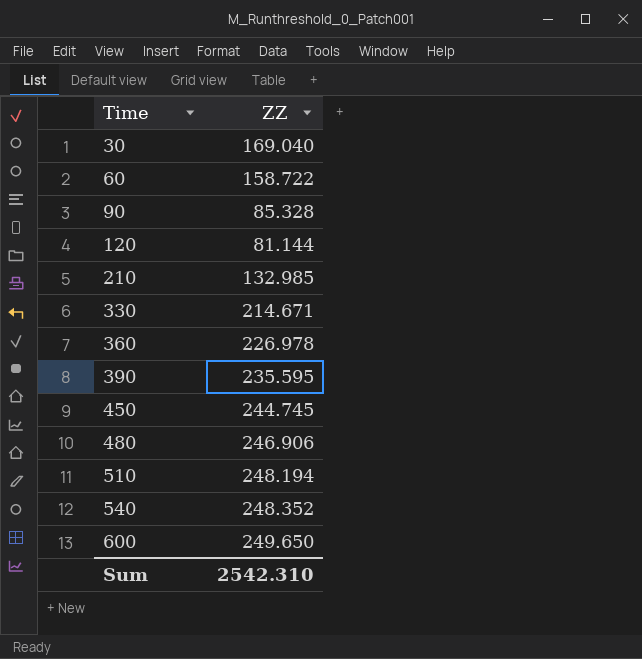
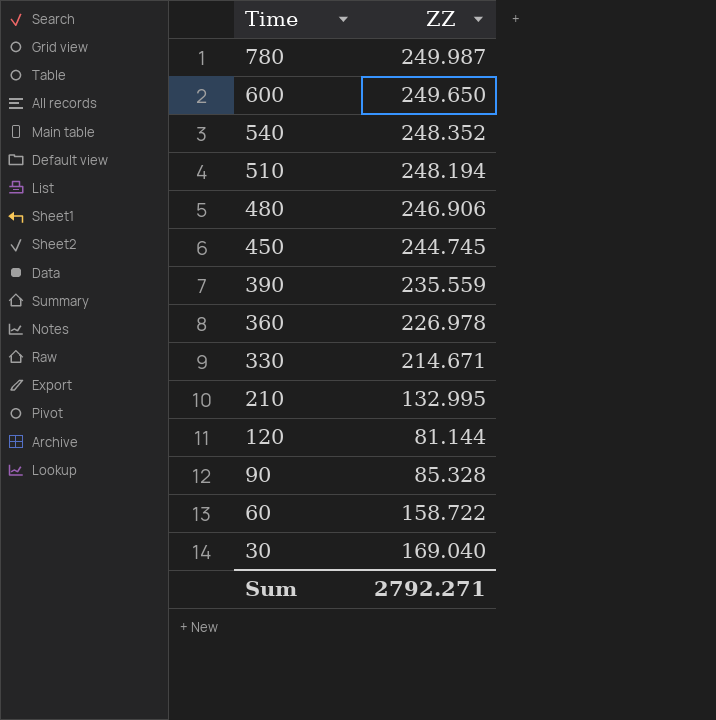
row order: Time ascending -> Time descending
row 780: none -> 249.987
390 | ZZ: 235.595 -> 235.559
210 | ZZ: 132.985 -> 132.995
Sum | ZZ: 2542.310 -> 2792.271

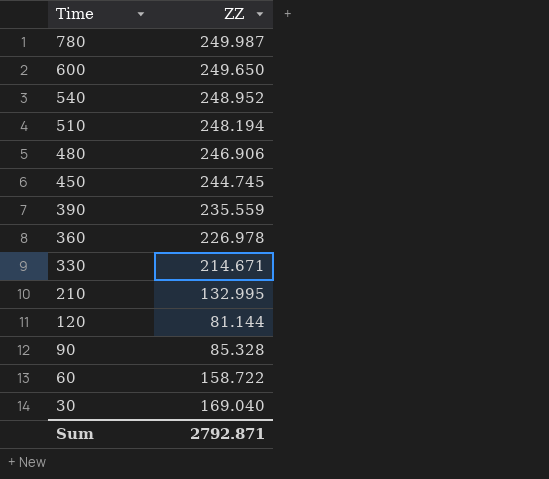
540 | ZZ: 248.352 -> 248.952
Sum | ZZ: 2792.271 -> 2792.871

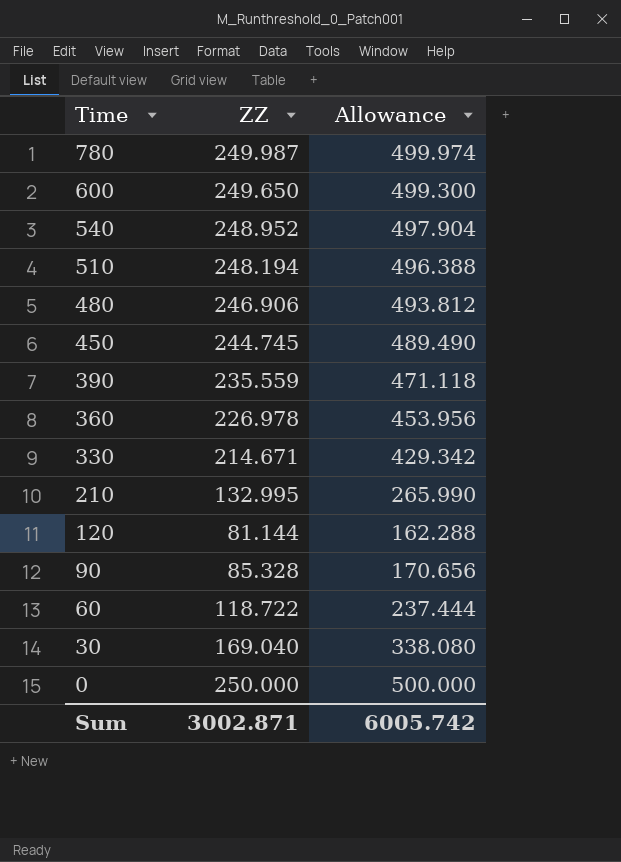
column Allowance | formula: none -> [ZZ] * 2
60 | ZZ: 158.722 -> 118.722
row 0: none -> 250.000 | 500.000
Sum | ZZ: 2792.871 -> 3002.871

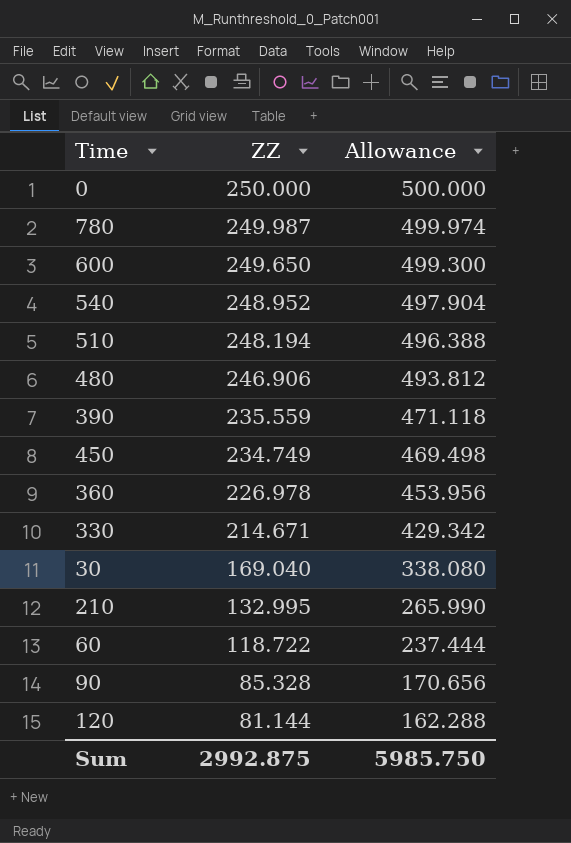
row order: Time descending -> ZZ descending
450 | ZZ: 244.745 -> 234.749
450 | Allowance: 489.490 -> 469.498
Sum | ZZ: 3002.871 -> 2992.875
Sum | Allowance: 6005.742 -> 5985.750

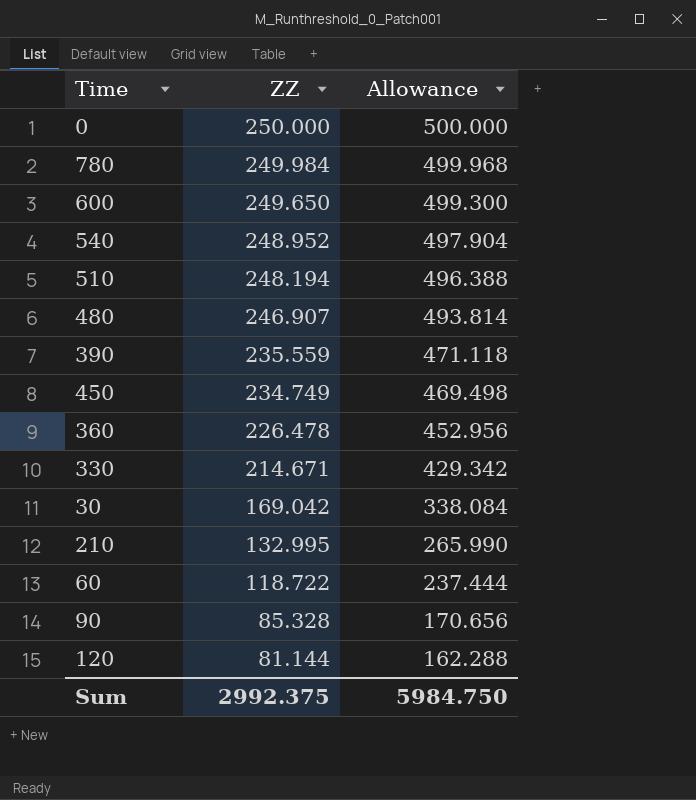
780 | ZZ: 249.987 -> 249.984
780 | Allowance: 499.974 -> 499.968
480 | ZZ: 246.906 -> 246.907
480 | Allowance: 493.812 -> 493.814
360 | ZZ: 226.978 -> 226.478
360 | Allowance: 453.956 -> 452.956
30 | ZZ: 169.040 -> 169.042
30 | Allowance: 338.080 -> 338.084
Sum | ZZ: 2992.875 -> 2992.375
Sum | Allowance: 5985.750 -> 5984.750

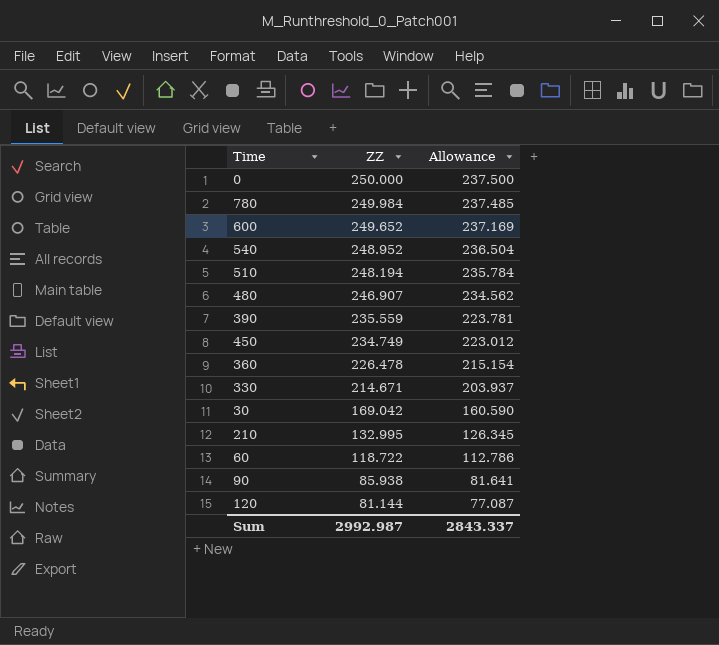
column Allowance | formula: [ZZ] * 2 -> [ZZ] * 0.95
600 | ZZ: 249.650 -> 249.652
90 | ZZ: 85.328 -> 85.938
Sum | ZZ: 2992.375 -> 2992.987
Sum | Allowance: 5984.750 -> 2843.337

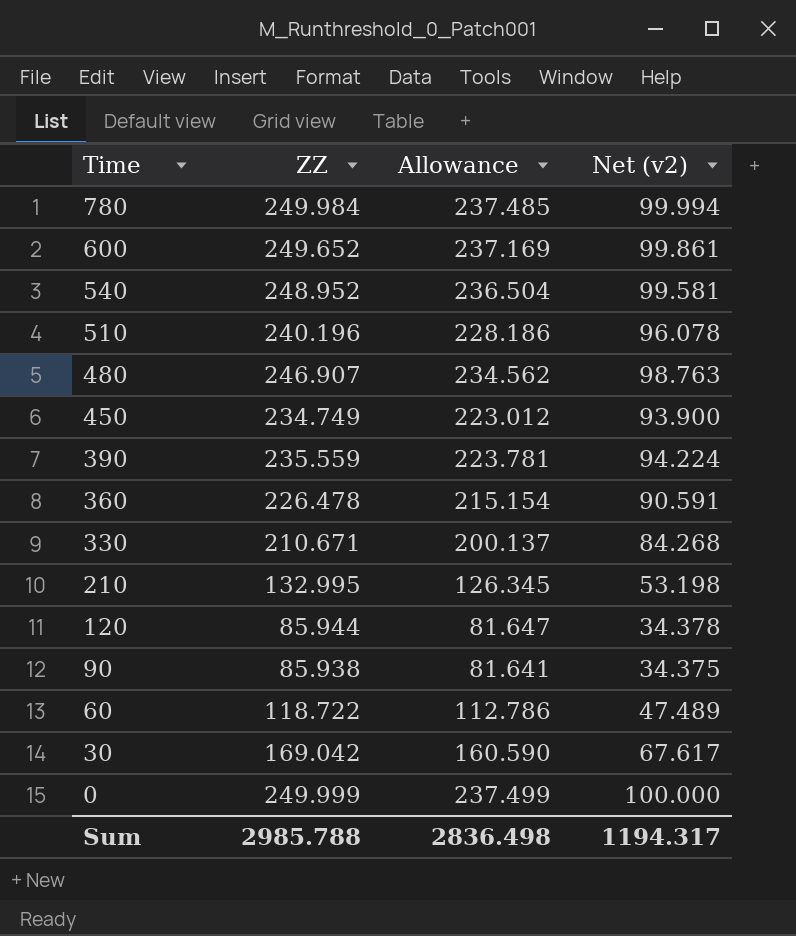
row order: ZZ descending -> Time descending
column Net (v2) | formula: none -> [ZZ] * 0.4
510 | ZZ: 248.194 -> 240.196
510 | Allowance: 235.784 -> 228.186
330 | ZZ: 214.671 -> 210.671
330 | Allowance: 203.937 -> 200.137
120 | ZZ: 81.144 -> 85.944
120 | Allowance: 77.087 -> 81.647
0 | ZZ: 250.000 -> 249.999
0 | Allowance: 237.500 -> 237.499
Sum | ZZ: 2992.987 -> 2985.788
Sum | Allowance: 2843.337 -> 2836.498

